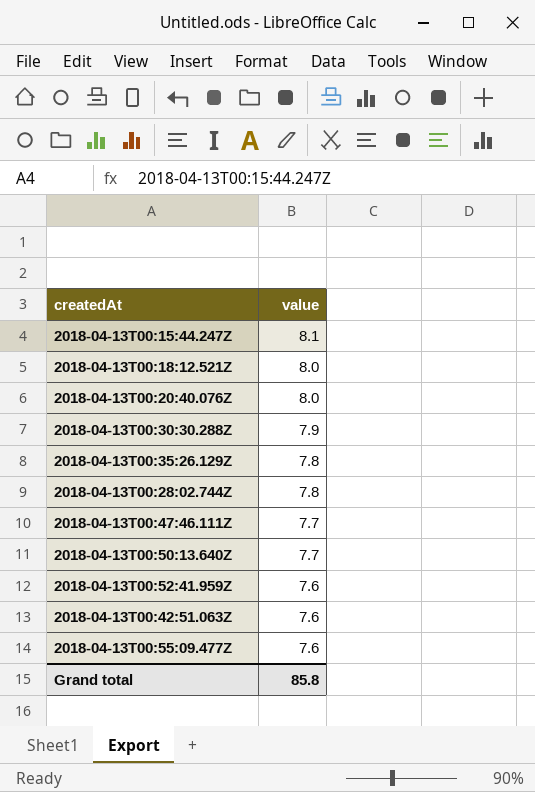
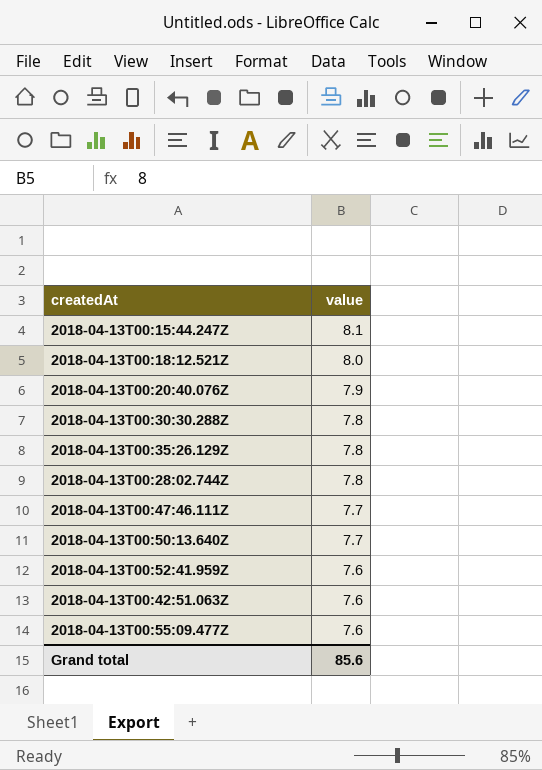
2018-04-13T00:20:40.076Z | value: 8.0 -> 7.9
2018-04-13T00:30:30.288Z | value: 7.9 -> 7.8
Grand total | value: 85.8 -> 85.6

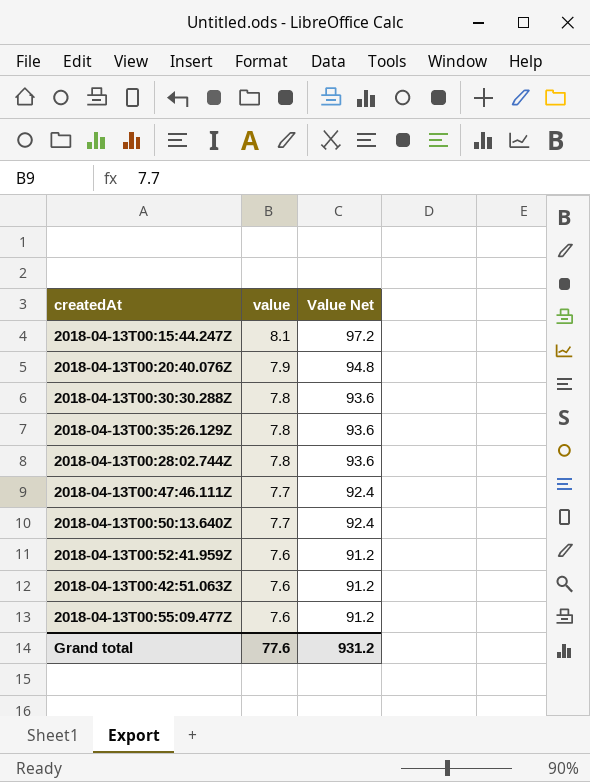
column Value Net | formula: none -> [value] * 12
row 2018-04-13T00:18:12.521Z: 8.0 -> none
Grand total | value: 85.6 -> 77.6

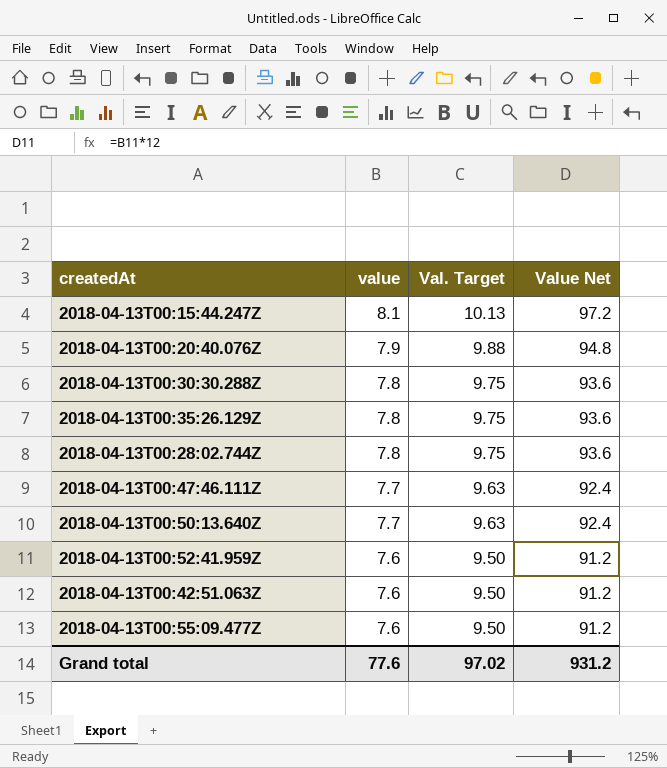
column Val. Target | formula: none -> [value] * 1.25

